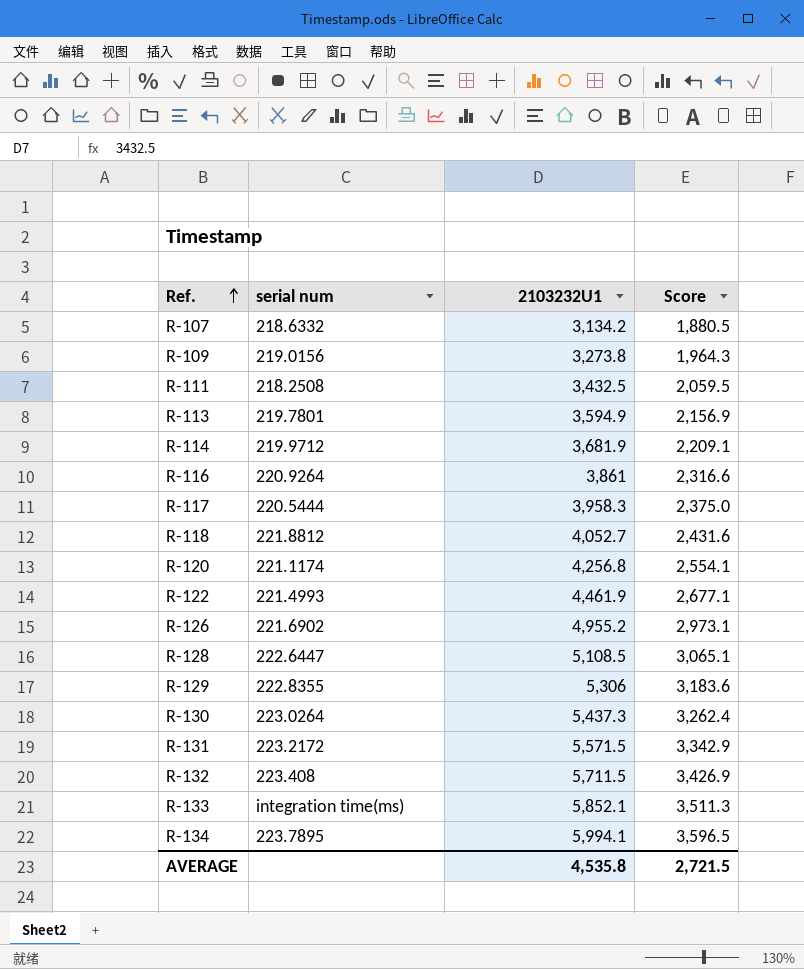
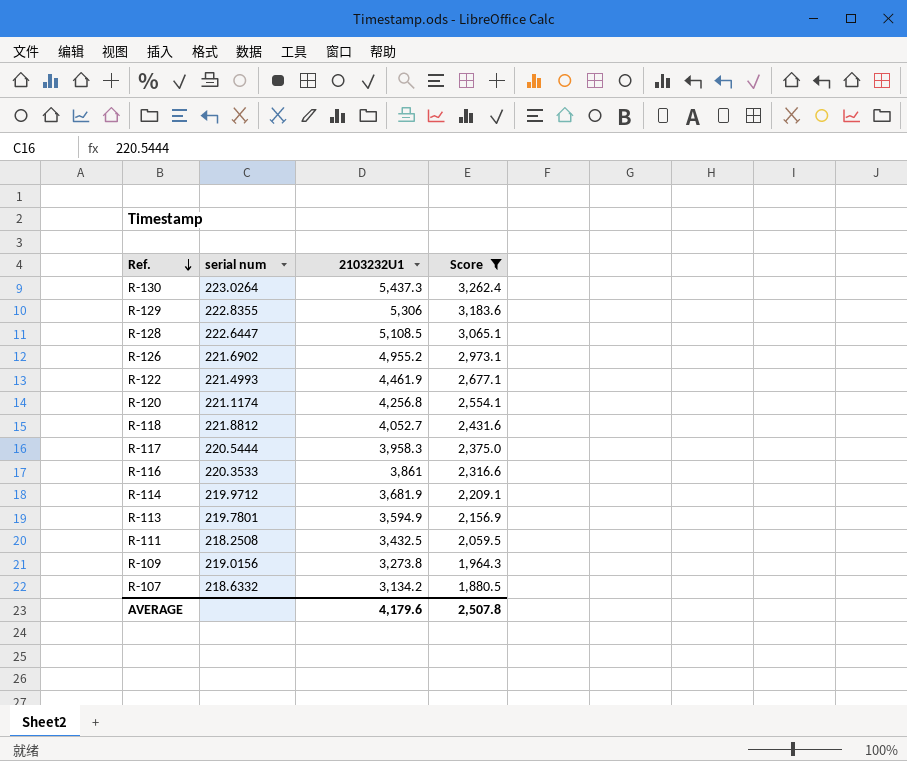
filter: none -> Score <= 3,262.4
row order: Ref. ascending -> Ref. descending
R-116 | serial num: 220.9264 -> 220.3533
AVERAGE | 2103232U1: 4,535.8 -> 4,179.6
AVERAGE | Score: 2,721.5 -> 2,507.8

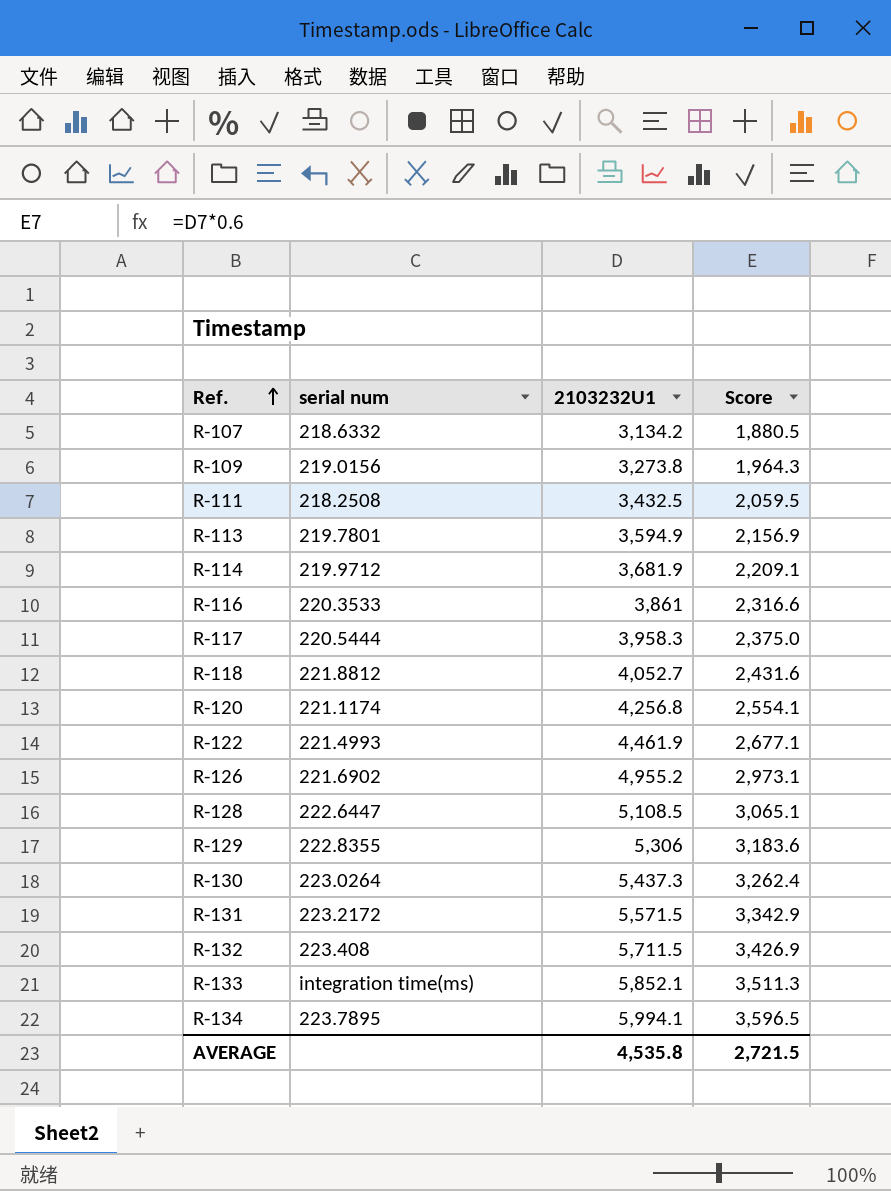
filter: Score <= 3,262.4 -> none
row order: Ref. descending -> Ref. ascending
AVERAGE | 2103232U1: 4,179.6 -> 4,535.8
AVERAGE | Score: 2,507.8 -> 2,721.5

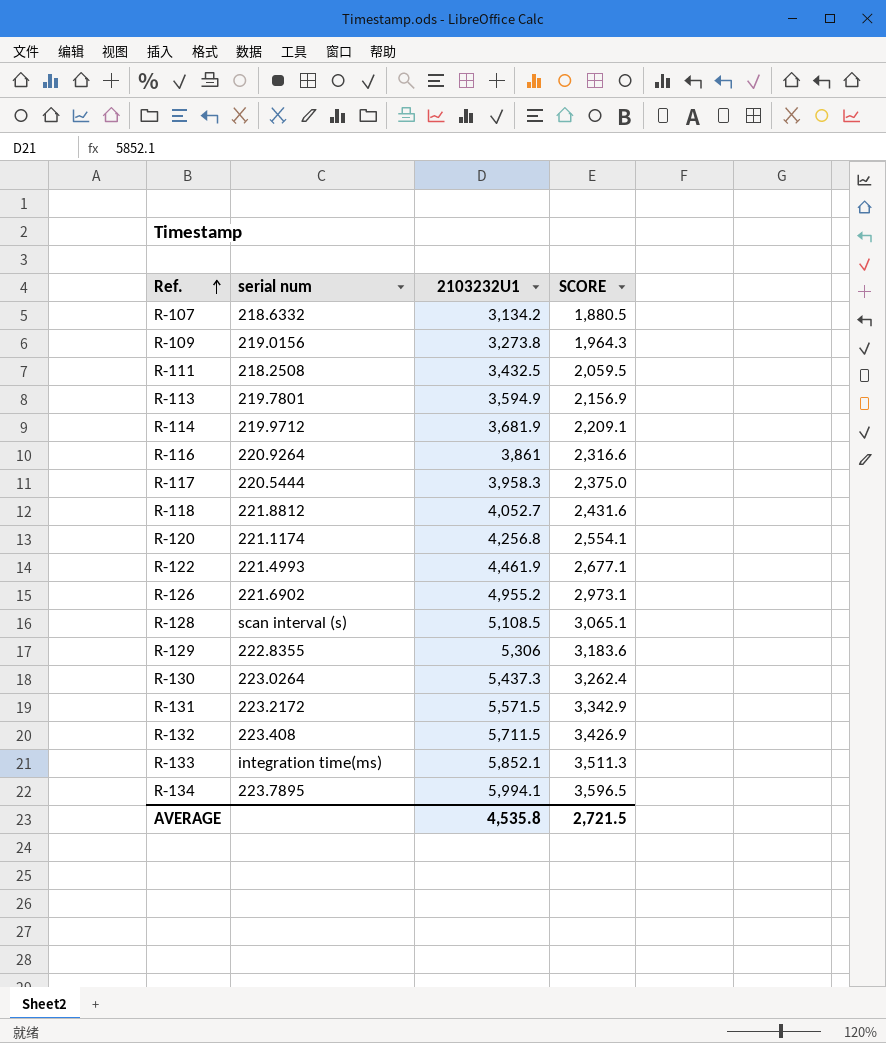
column name: Score -> SCORE
R-116 | serial num: 220.3533 -> 220.9264
R-128 | serial num: 222.6447 -> scan interval (s)

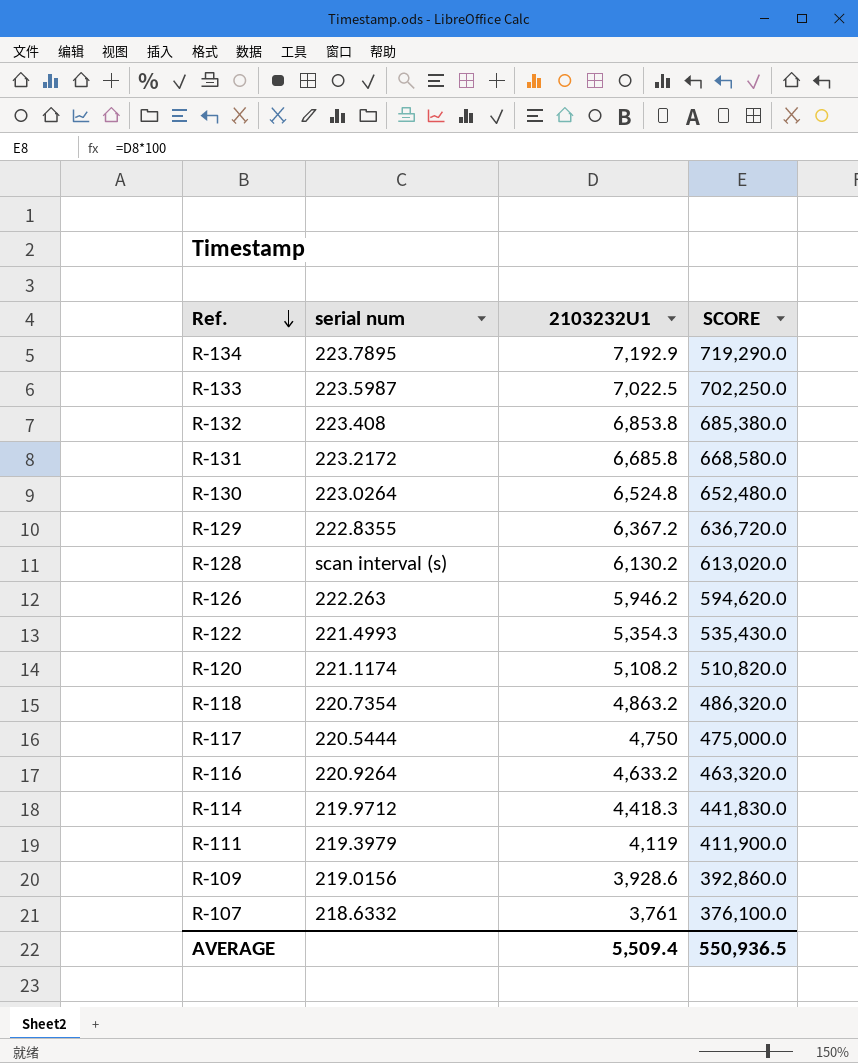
row order: Ref. ascending -> Ref. descending
column SCORE | formula: [2103232U1] * 0.6 -> [2103232U1] * 100
row R-113: 219.7801 | 3,594.9 | 2,156.9 -> none
R-134 | 2103232U1: 5,994.1 -> 7,192.9
R-133 | serial num: integration time(ms) -> 223.5987
R-133 | 2103232U1: 5,852.1 -> 7,022.5
R-132 | 2103232U1: 5,711.5 -> 6,853.8
R-131 | 2103232U1: 5,571.5 -> 6,685.8
R-130 | 2103232U1: 5,437.3 -> 6,524.8
R-129 | 2103232U1: 5,306 -> 6,367.2
R-128 | 2103232U1: 5,108.5 -> 6,130.2
R-126 | serial num: 221.6902 -> 222.263
R-126 | 2103232U1: 4,955.2 -> 5,946.2
R-122 | 2103232U1: 4,461.9 -> 5,354.3
R-120 | 2103232U1: 4,256.8 -> 5,108.2
R-118 | serial num: 221.8812 -> 220.7354
R-118 | 2103232U1: 4,052.7 -> 4,863.2
R-117 | 2103232U1: 3,958.3 -> 4,750
R-116 | 2103232U1: 3,861 -> 4,633.2
R-114 | 2103232U1: 3,681.9 -> 4,418.3
R-111 | serial num: 218.2508 -> 219.3979
R-111 | 2103232U1: 3,432.5 -> 4,119
R-109 | 2103232U1: 3,273.8 -> 3,928.6
R-107 | 2103232U1: 3,134.2 -> 3,761
AVERAGE | 2103232U1: 4,535.8 -> 5,509.4
AVERAGE | SCORE: 2,721.5 -> 550,936.5

